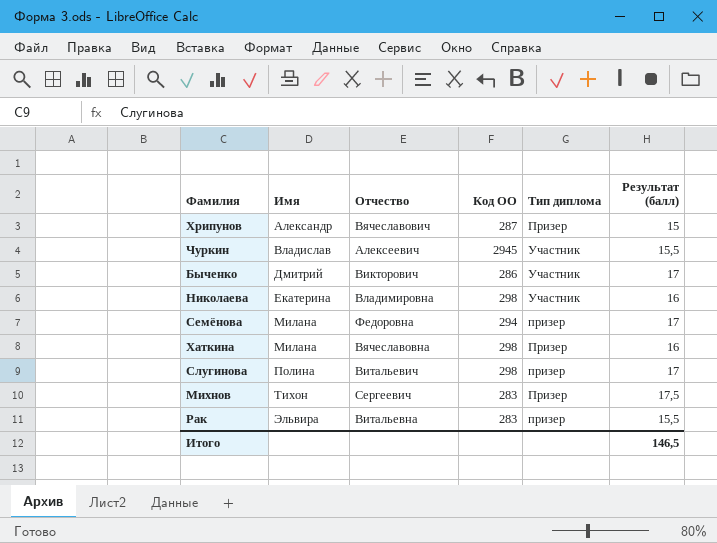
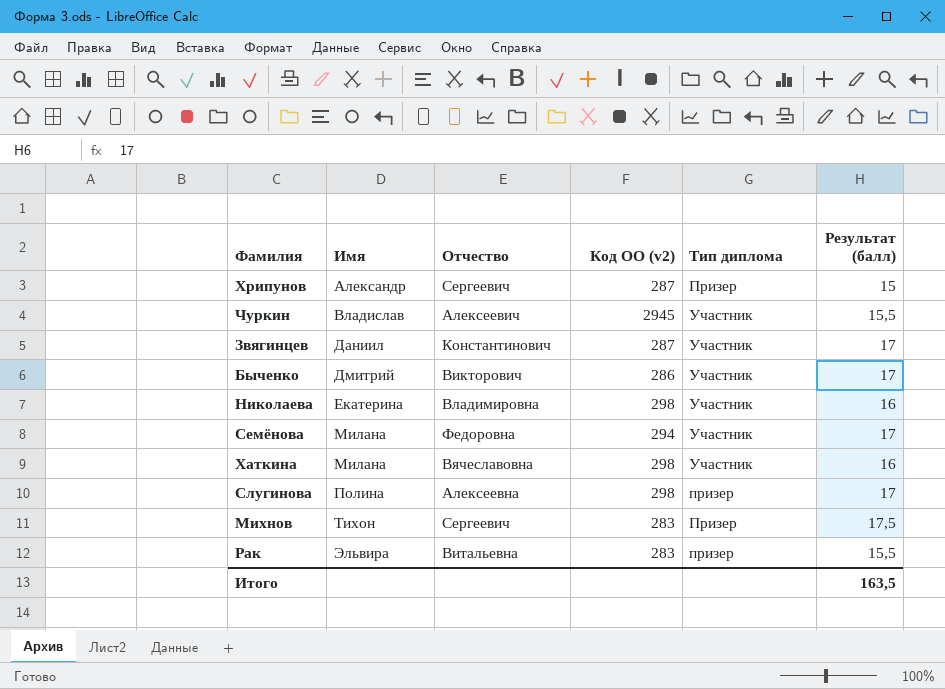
column name: Код ОО -> Код ОО (v2)
Хрипунов | Отчество: Вячеславович -> Сергеевич
row Звягинцев: none -> Даниил | Константинович | 287 | Участник | 17
Семёнова | Тип диплома: призер -> Участник
Хаткина | Тип диплома: Призер -> Участник
Слугинова | Отчество: Витальевич -> Алексеевна
Итого | Результат (балл): 146,5 -> 163,5

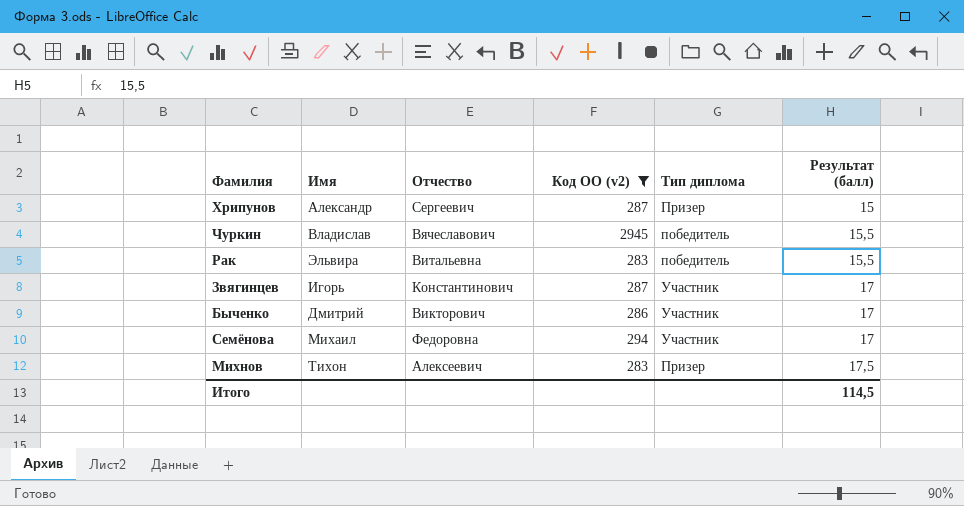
filter: none -> Код ОО (v2) != 298
row order: Имя ascending -> Результат (балл) ascending
Чуркин | Отчество: Алексеевич -> Вячеславович
Чуркин | Тип диплома: Участник -> победитель
Рак | Тип диплома: призер -> победитель
Звягинцев | Имя: Даниил -> Игорь
Семёнова | Имя: Милана -> Михаил
Михнов | Отчество: Сергеевич -> Алексеевич
Итого | Результат (балл): 163,5 -> 114,5

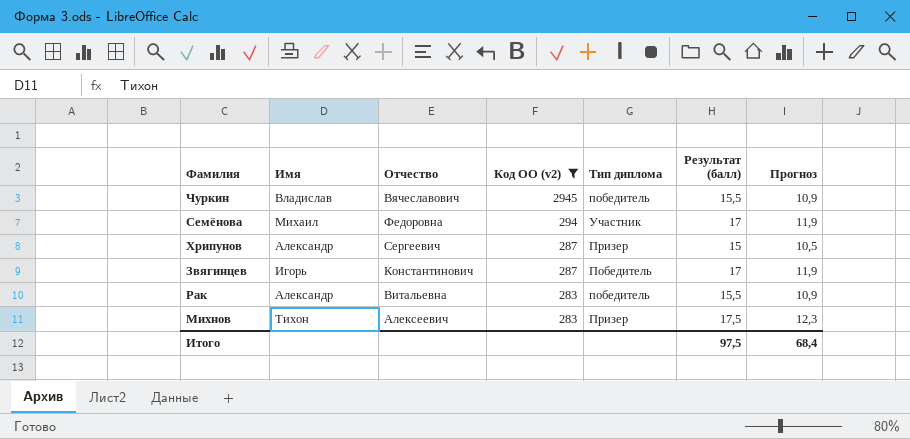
row order: Результат (балл) ascending -> Код ОО (v2) descending
column Прогноз | formula: none -> [Результат (балл)] * 0,7
row Быченко: Дмитрий | Викторович | 286 | Участник | 17 -> none
Звягинцев | Тип диплома: Участник -> Победитель
Рак | Имя: Эльвира -> Александр
Итого | Результат (балл): 114,5 -> 97,5

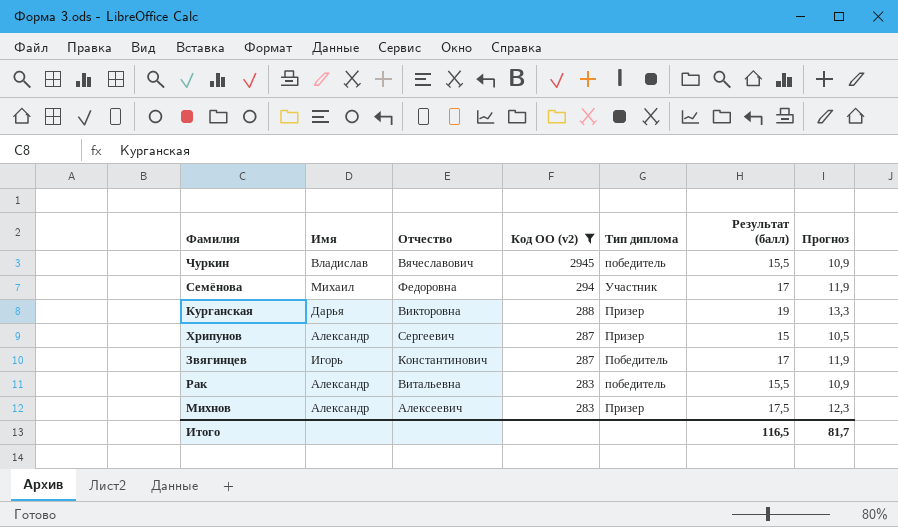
row Курганская: none -> Дарья | Викторовна | 288 | Призер | 19 | 13,3
Михнов | Имя: Тихон -> Александр
Итого | Результат (балл): 97,5 -> 116,5
Итого | Прогноз: 68,4 -> 81,7

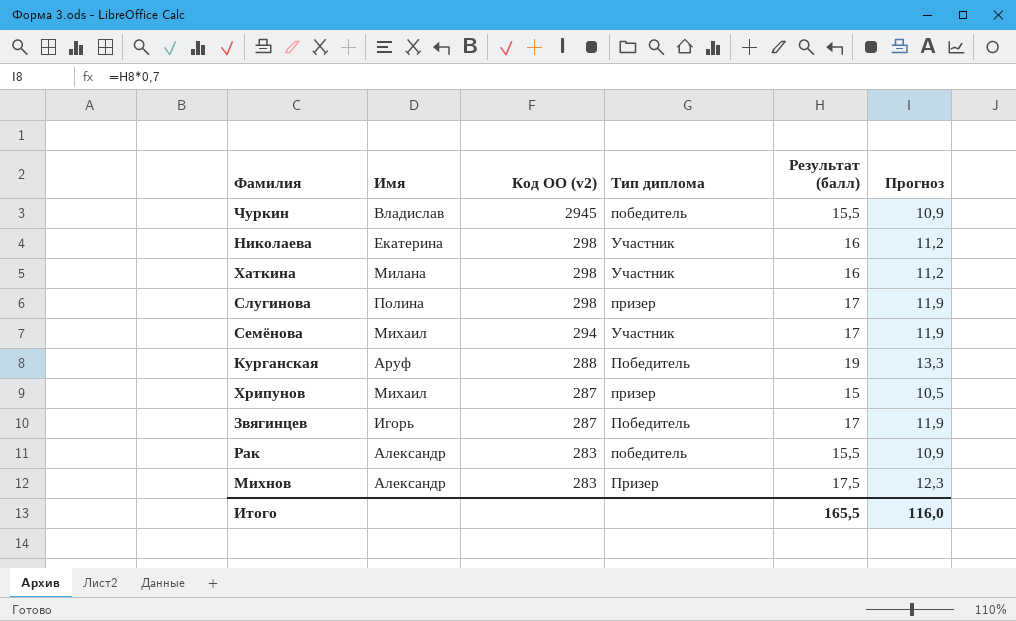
filter: Код ОО (v2) != 298 -> none
column Отчество | position: 3 -> none
Курганская | Имя: Дарья -> Аруф
Курганская | Тип диплома: Призер -> Победитель
Хрипунов | Имя: Александр -> Михаил
Хрипунов | Тип диплома: Призер -> призер
Итого | Результат (балл): 116,5 -> 165,5
Итого | Прогноз: 81,7 -> 116,0

